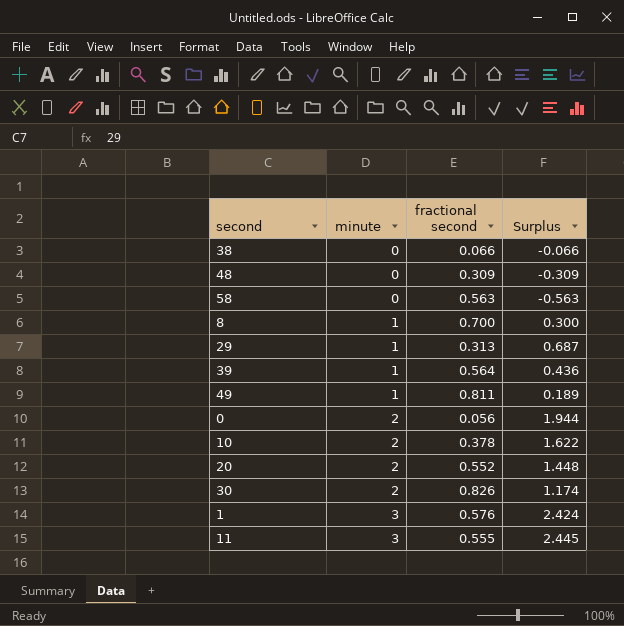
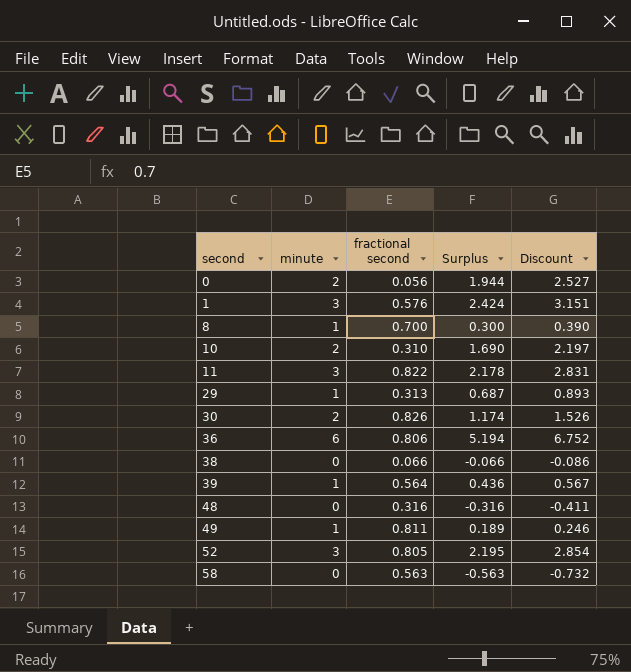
row order: minute ascending -> second ascending
column Discount | formula: none -> [Surplus] * 1.3
row 20: 2 | 0.552 | 1.448 -> none
10 | fractional second: 0.378 -> 0.310
10 | Surplus: 1.622 -> 1.690
11 | fractional second: 0.555 -> 0.822
11 | Surplus: 2.445 -> 2.178
row 36: none -> 6 | 0.806 | 5.194 | 6.752
48 | fractional second: 0.309 -> 0.316
48 | Surplus: -0.309 -> -0.316
row 52: none -> 3 | 0.805 | 2.195 | 2.854

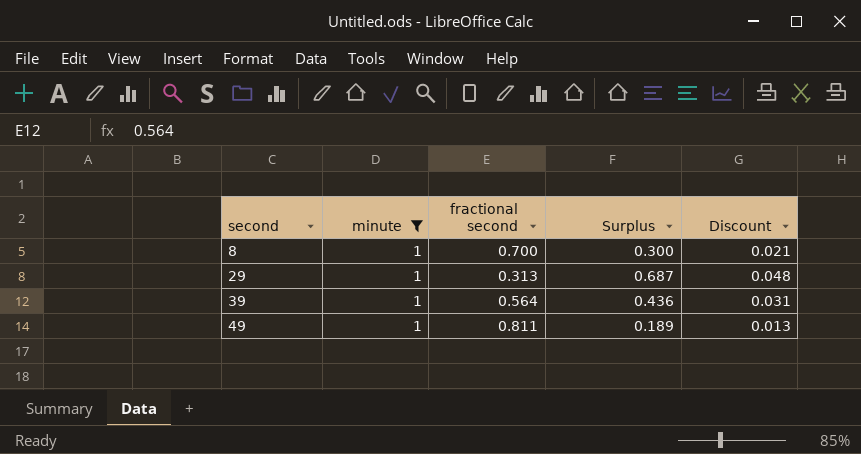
filter: none -> minute = 1
column Discount | formula: [Surplus] * 1.3 -> [Surplus] * 0.07

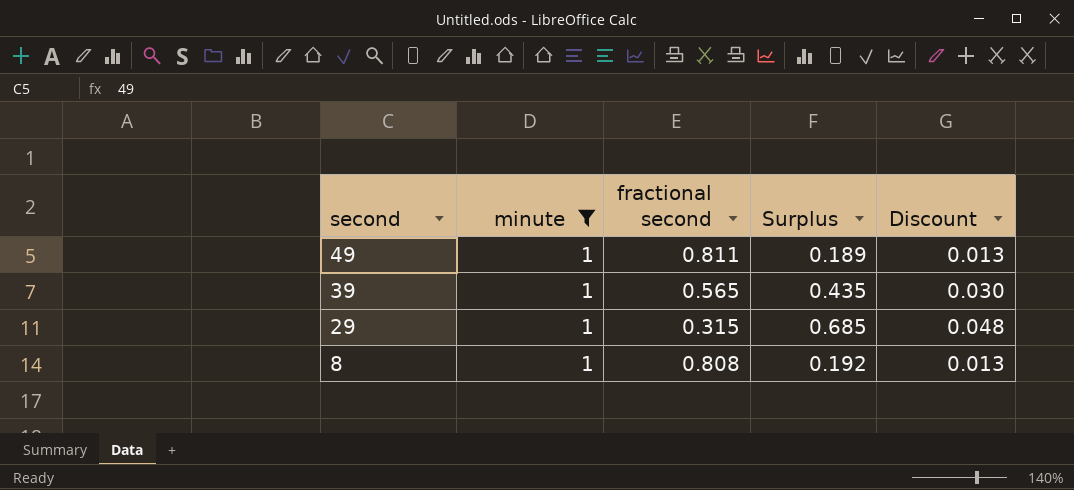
row order: second ascending -> second descending
39 | fractional second: 0.564 -> 0.565
39 | Surplus: 0.436 -> 0.435
39 | Discount: 0.031 -> 0.030
29 | fractional second: 0.313 -> 0.315
29 | Surplus: 0.687 -> 0.685
8 | fractional second: 0.700 -> 0.808
8 | Surplus: 0.300 -> 0.192
8 | Discount: 0.021 -> 0.013

